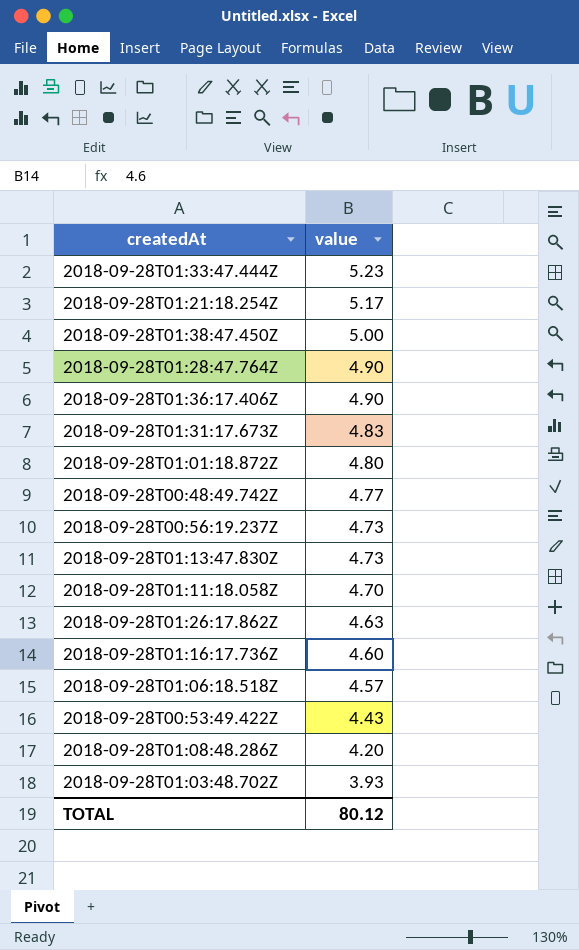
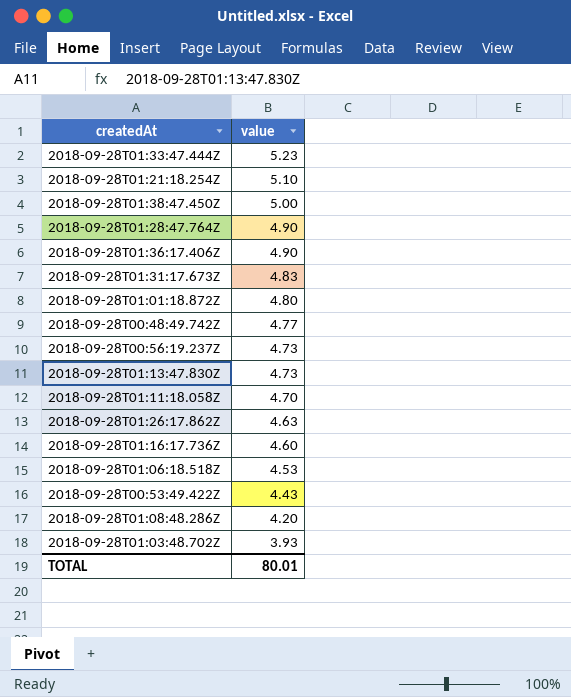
2018-09-28T01:21:18.254Z | value: 5.17 -> 5.10
2018-09-28T01:06:18.518Z | value: 4.57 -> 4.53
TOTAL | value: 80.12 -> 80.01

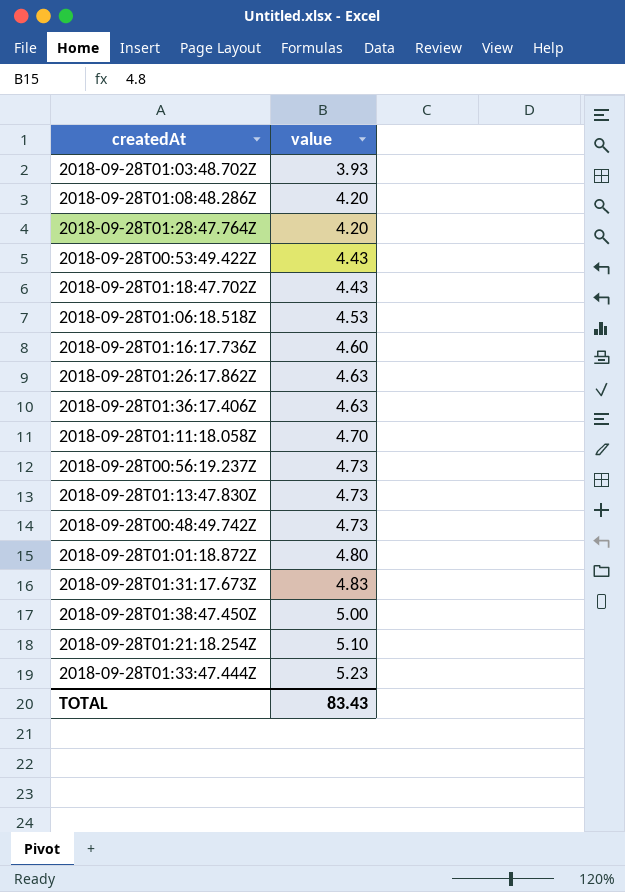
row order: value descending -> value ascending
2018-09-28T01:28:47.764Z | value: 4.90 -> 4.20
row 2018-09-28T01:18:47.702Z: none -> 4.43
2018-09-28T01:36:17.406Z | value: 4.90 -> 4.63
2018-09-28T00:48:49.742Z | value: 4.77 -> 4.73
TOTAL | value: 80.01 -> 83.43

